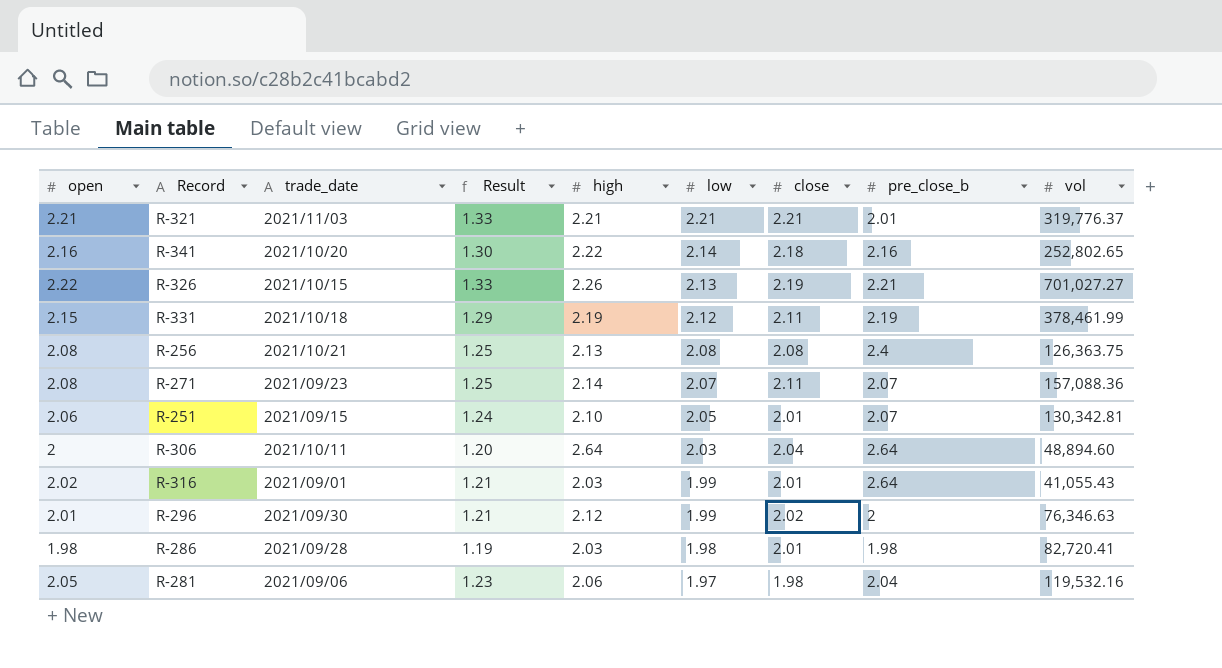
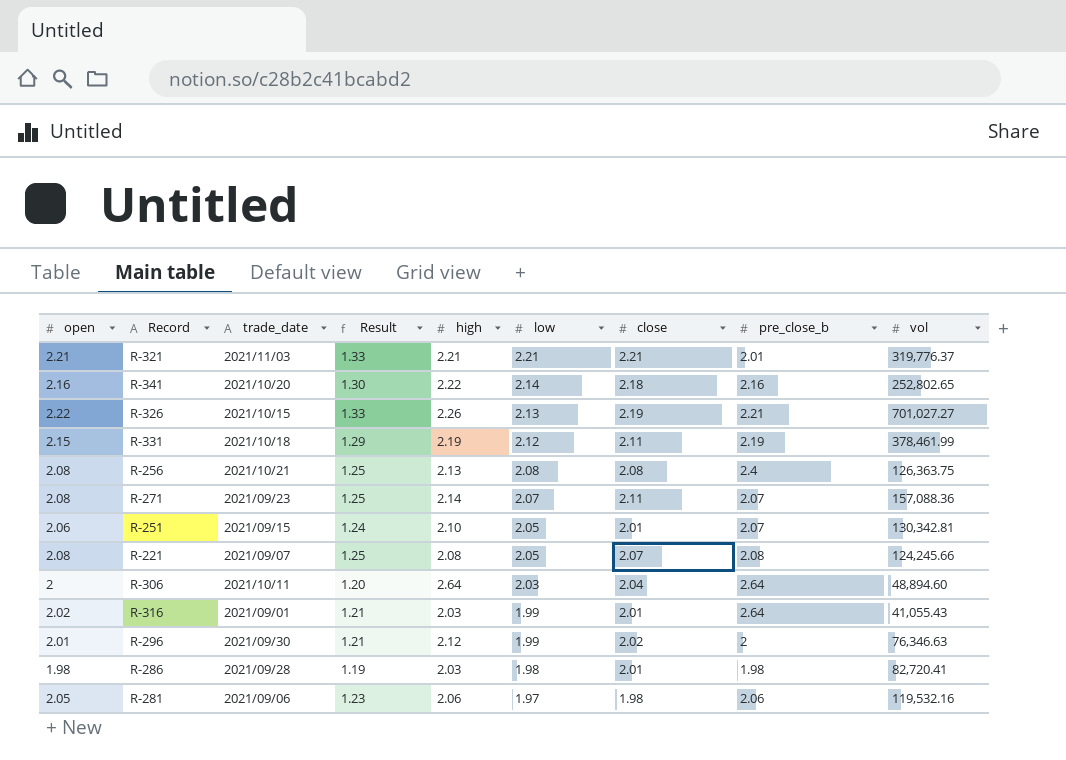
row R-221: none -> 2.08 | 2021/09/07 | 1.25 | 2.08 | 2.05 | 2.07 | 2.08 | 124,245.66
R-281 | pre_close_b: 2.04 -> 2.06

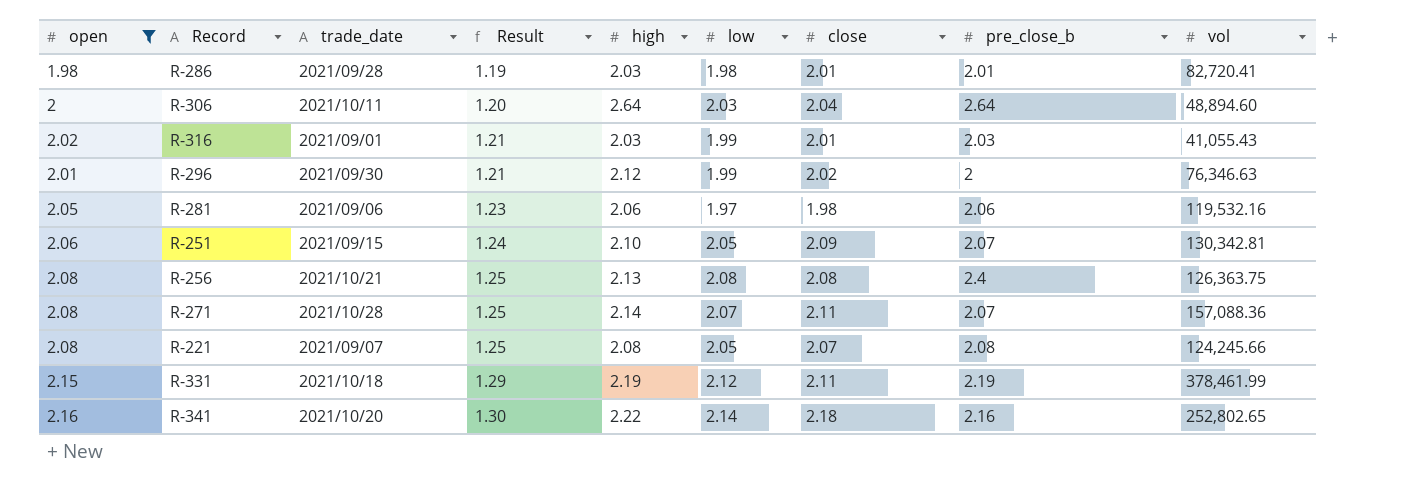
filter: none -> open <= 2.16
row order: low descending -> Result ascending
R-286 | pre_close_b: 1.98 -> 2.01
R-316 | pre_close_b: 2.64 -> 2.03
R-251 | close: 2.01 -> 2.09
R-271 | trade_date: 2021/09/23 -> 2021/10/28

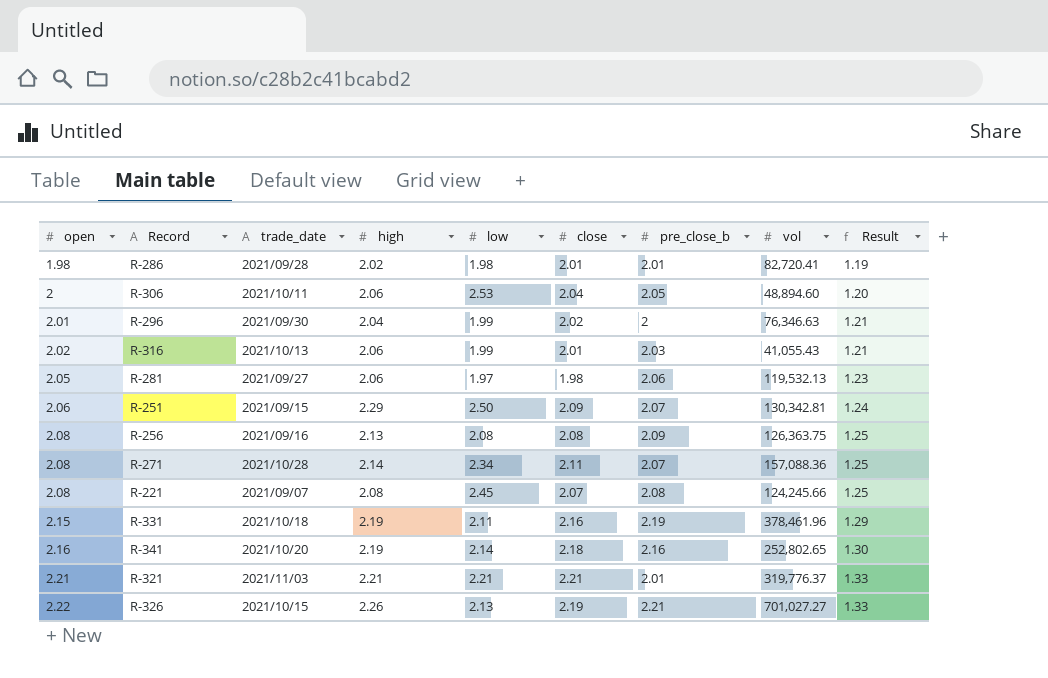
filter: open <= 2.16 -> none
row order: Result ascending -> open ascending
column Result | position: 4 -> 9
R-286 | high: 2.03 -> 2.02
R-306 | high: 2.64 -> 2.06
R-306 | low: 2.03 -> 2.53
R-306 | pre_close_b: 2.64 -> 2.05
R-296 | high: 2.12 -> 2.04
R-316 | trade_date: 2021/09/01 -> 2021/10/13
R-316 | high: 2.03 -> 2.06
R-281 | trade_date: 2021/09/06 -> 2021/09/27
R-281 | vol: 119,532.16 -> 119,532.13
R-251 | high: 2.10 -> 2.29
R-251 | low: 2.05 -> 2.50
R-256 | trade_date: 2021/10/21 -> 2021/09/16
R-256 | pre_close_b: 2.4 -> 2.09
R-271 | low: 2.07 -> 2.34
R-221 | low: 2.05 -> 2.45
R-331 | low: 2.12 -> 2.11
R-331 | close: 2.11 -> 2.16
R-331 | vol: 378,461.99 -> 378,461.96
R-341 | high: 2.22 -> 2.19

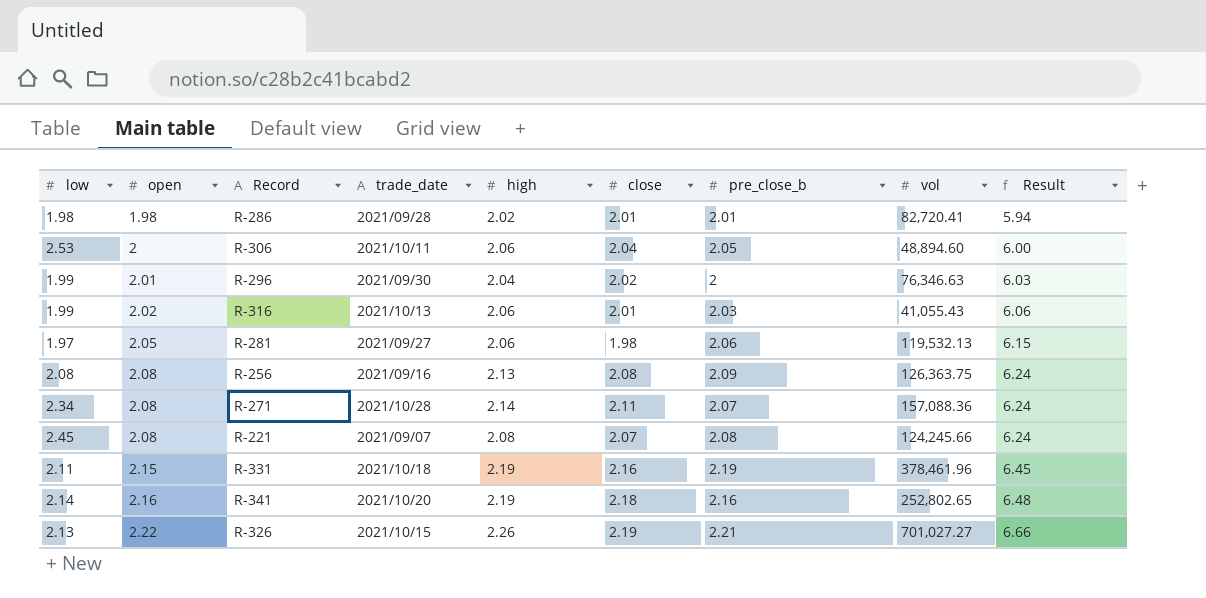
column low | position: 5 -> 1
column Result | formula: [open] * 0.6 -> [open] * 3
row R-251: 2.06 | 2021/09/15 | 2.29 | 2.50 | 2.09 | 2.07 | 130,342.81 | 1.24 -> none
row R-321: 2.21 | 2021/11/03 | 2.21 | 2.21 | 2.21 | 2.01 | 319,776.37 | 1.33 -> none

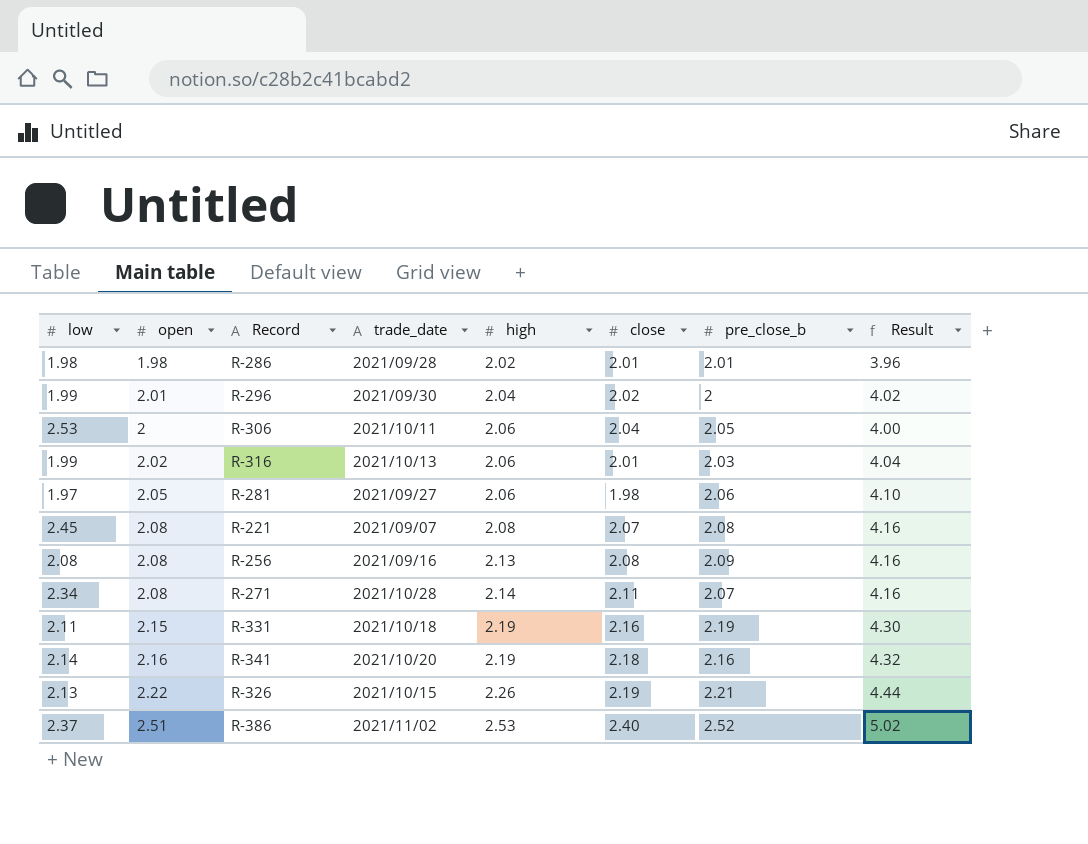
row order: open ascending -> high ascending
column vol | position: 8 -> none
column Result | formula: [open] * 3 -> [open] * 2
row R-386: none -> 2.37 | 2.51 | 2021/11/02 | 2.53 | 2.40 | 2.52 | 5.02

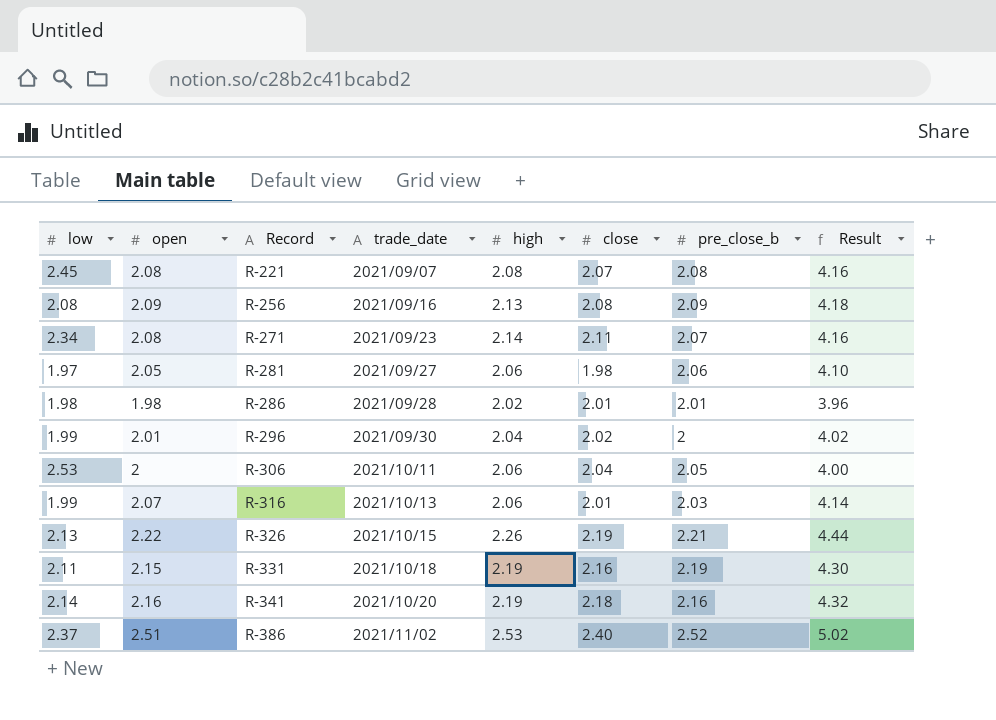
row order: high ascending -> Record ascending
R-256 | open: 2.08 -> 2.09
R-256 | Result: 4.16 -> 4.18
R-271 | trade_date: 2021/10/28 -> 2021/09/23
R-316 | open: 2.02 -> 2.07
R-316 | Result: 4.04 -> 4.14

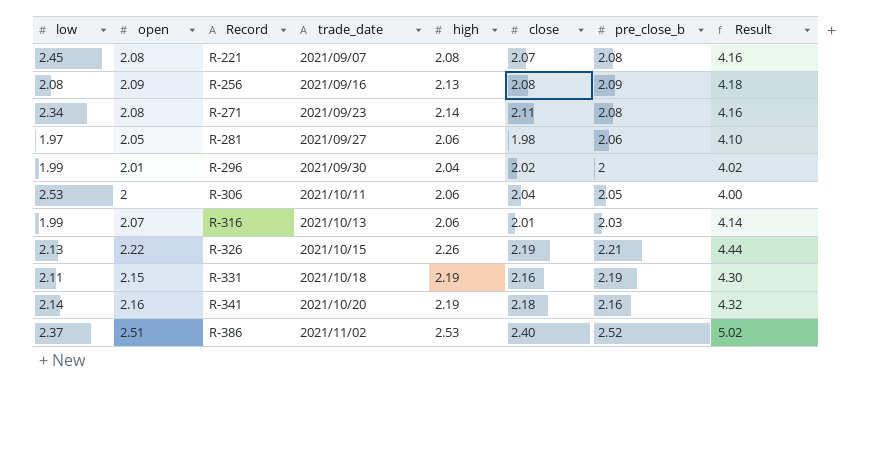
row R-286: 1.98 | 1.98 | 2021/09/28 | 2.02 | 2.01 | 2.01 | 3.96 -> none
R-271 | pre_close_b: 2.07 -> 2.08

